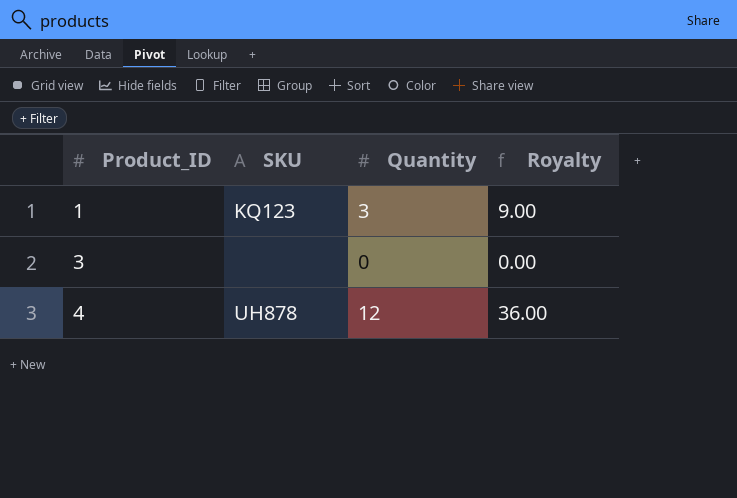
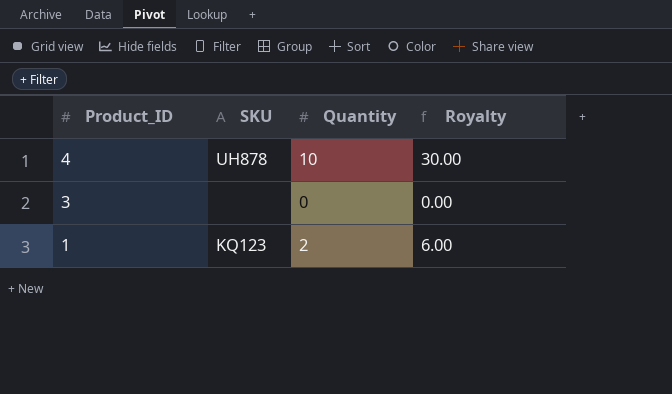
row order: Product_ID ascending -> Product_ID descending
4 | Quantity: 12 -> 10
4 | Royalty: 36.00 -> 30.00
1 | Quantity: 3 -> 2
1 | Royalty: 9.00 -> 6.00

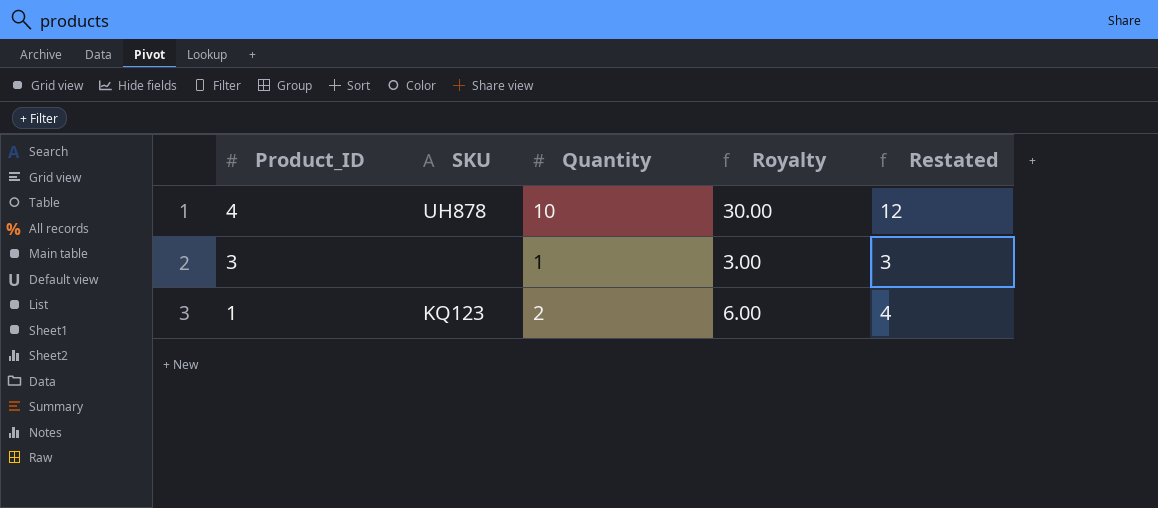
column Restated | formula: none -> [Quantity] + 2
3 | Quantity: 0 -> 1
3 | Royalty: 0.00 -> 3.00

